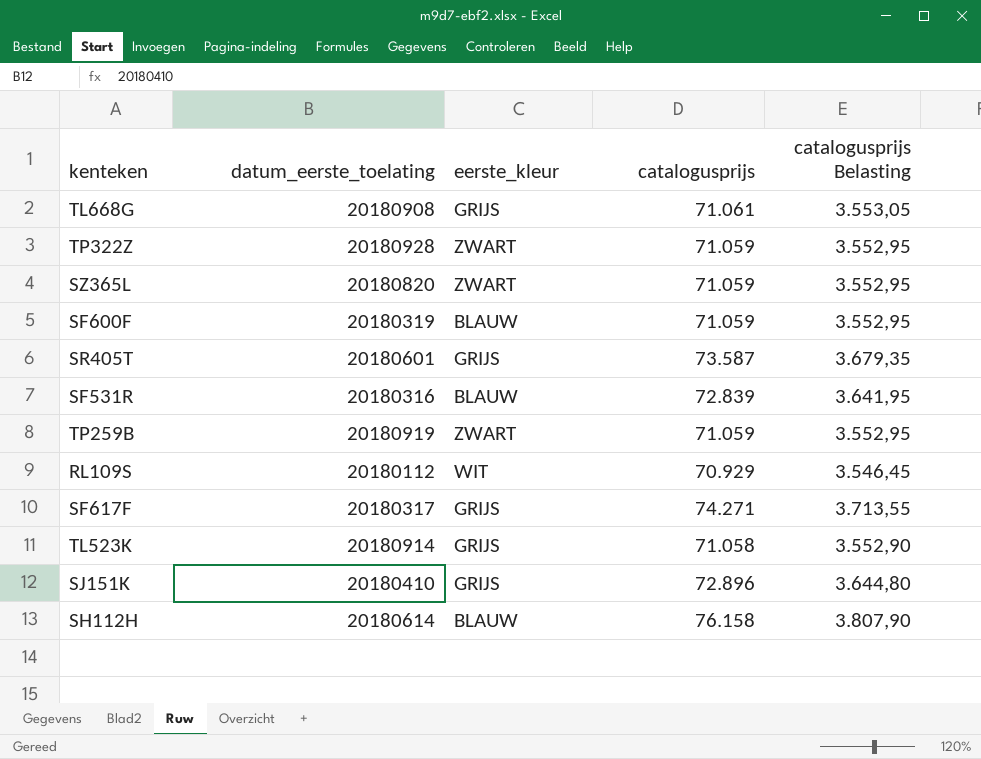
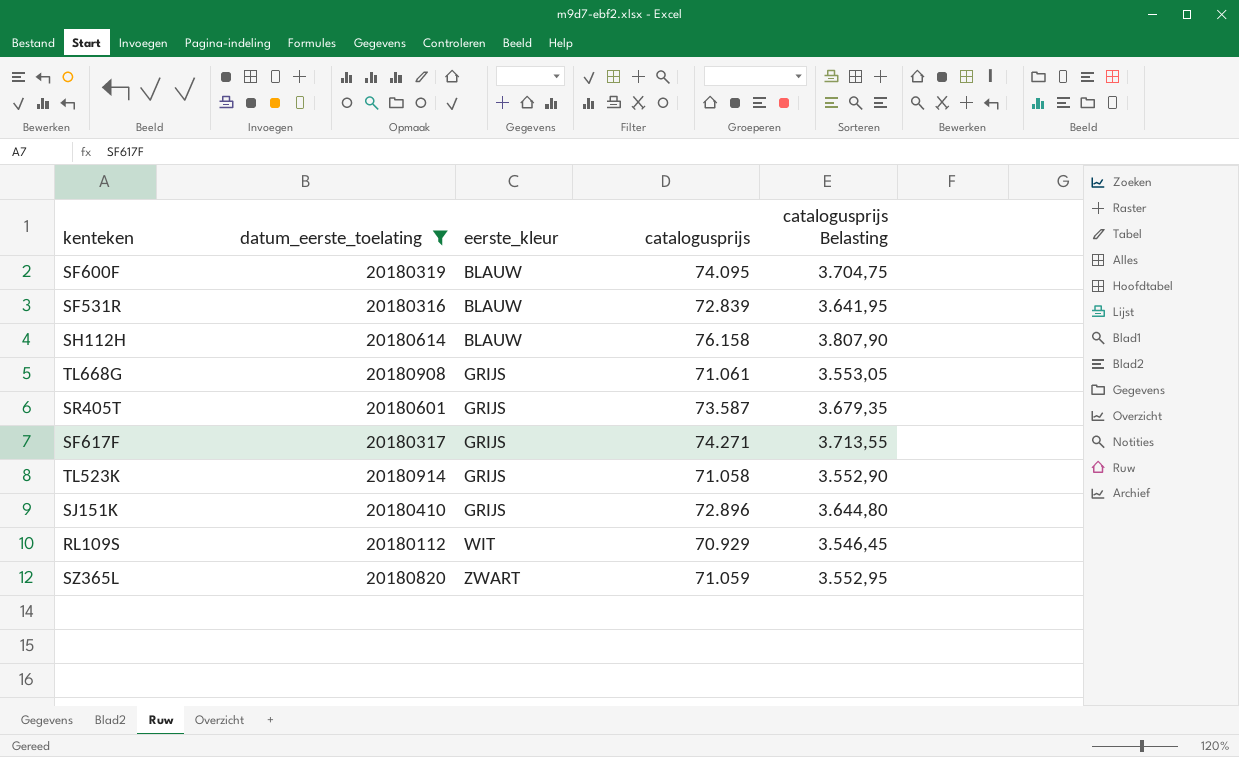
filter: none -> datum_eerste_toelating <= 20180914
row order: none -> eerste_kleur ascending
SF600F | catalogusprijs: 71.059 -> 74.095
SF600F | catalogusprijs Belasting: 3.552,95 -> 3.704,75

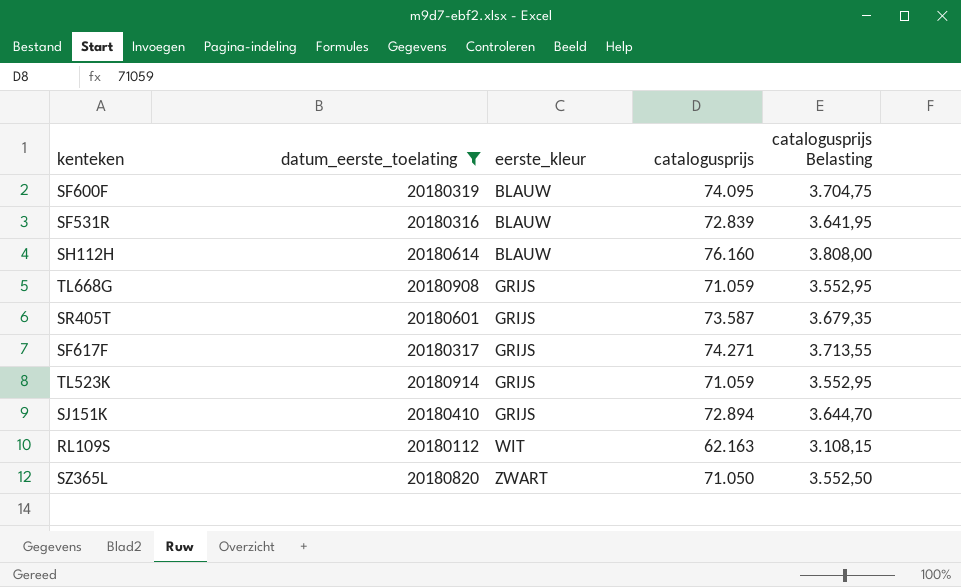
SH112H | catalogusprijs: 76.158 -> 76.160
SH112H | catalogusprijs Belasting: 3.807,90 -> 3.808,00
TL668G | catalogusprijs: 71.061 -> 71.059
TL668G | catalogusprijs Belasting: 3.553,05 -> 3.552,95
TL523K | catalogusprijs: 71.058 -> 71.059
TL523K | catalogusprijs Belasting: 3.552,90 -> 3.552,95
SJ151K | catalogusprijs: 72.896 -> 72.894
SJ151K | catalogusprijs Belasting: 3.644,80 -> 3.644,70
RL109S | catalogusprijs: 70.929 -> 62.163
RL109S | catalogusprijs Belasting: 3.546,45 -> 3.108,15
SZ365L | catalogusprijs: 71.059 -> 71.050
SZ365L | catalogusprijs Belasting: 3.552,95 -> 3.552,50

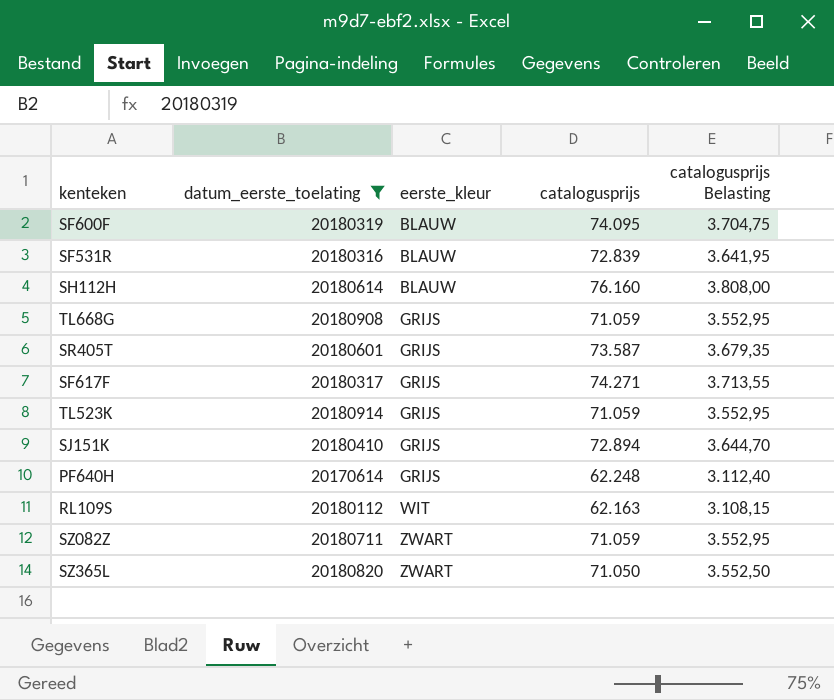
row PF640H: none -> 20170614 | GRIJS | 62.248 | 3.112,40
row SZ082Z: none -> 20180711 | ZWART | 71.059 | 3.552,95

